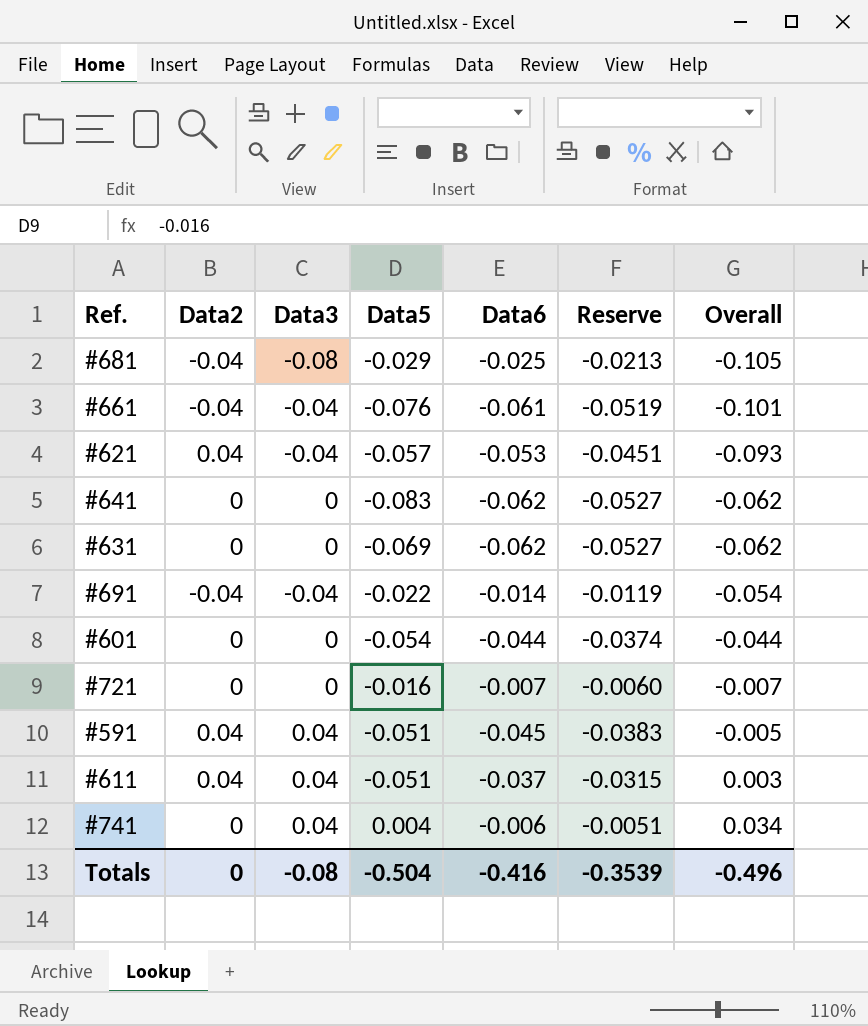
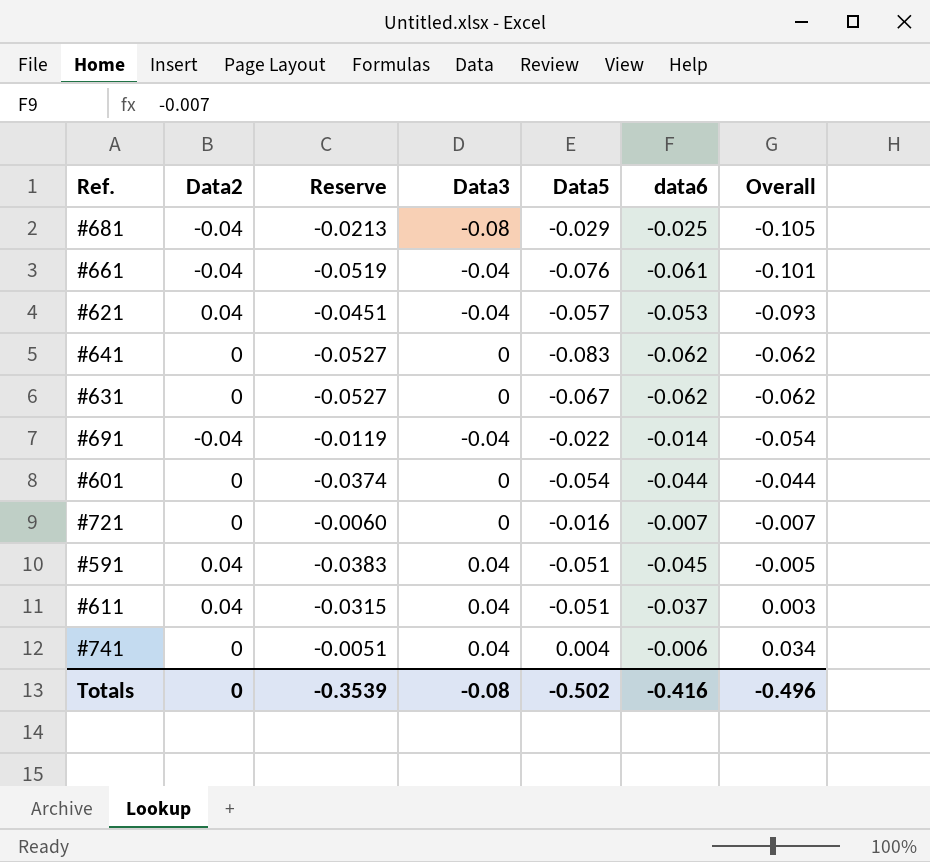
column Reserve | position: 6 -> 3
column name: Data6 -> data6
#631 | Data5: -0.069 -> -0.067
Totals | Data5: -0.504 -> -0.502

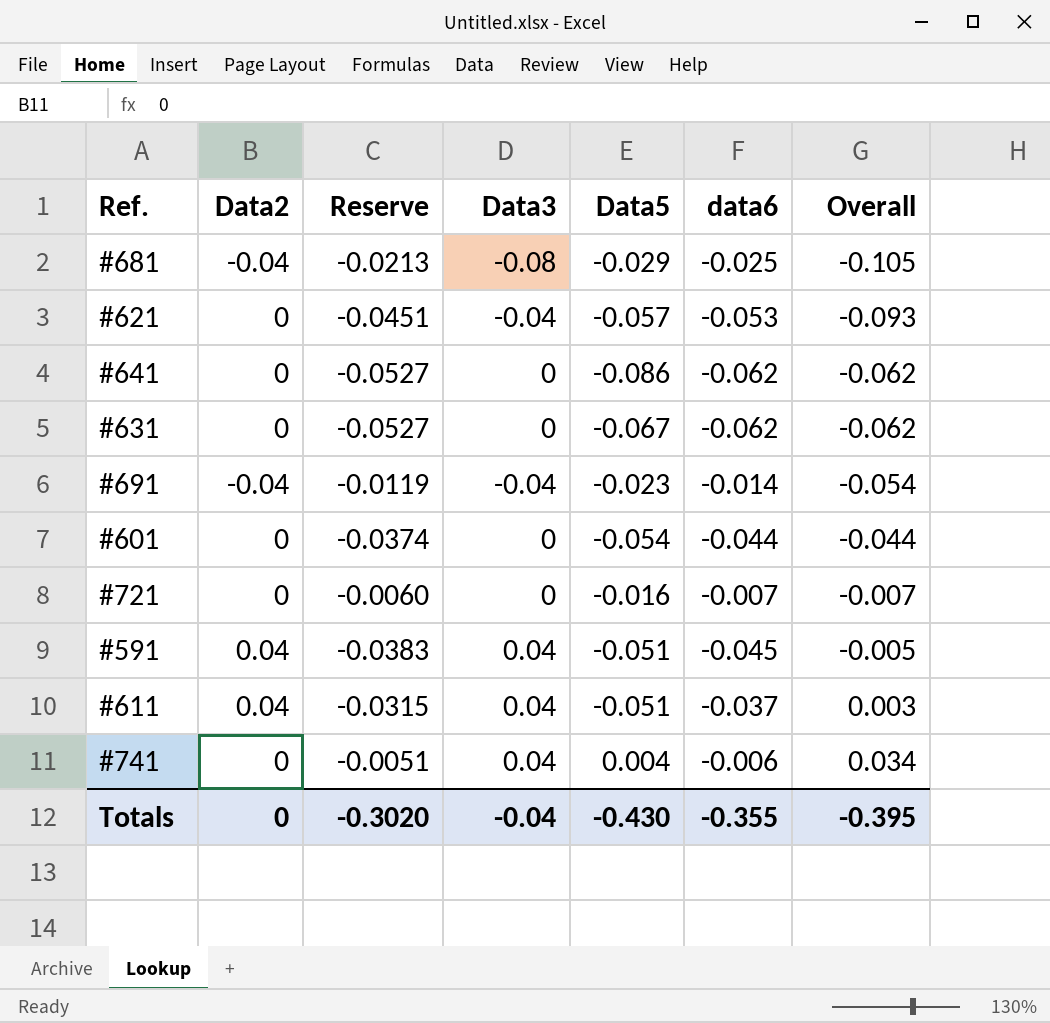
row #661: -0.04 | -0.0519 | -0.04 | -0.076 | -0.061 | -0.101 -> none
#621 | Data2: 0.04 -> 0
#641 | Data5: -0.083 -> -0.086
#691 | Data5: -0.022 -> -0.023
Totals | Reserve: -0.3539 -> -0.3020
Totals | Data3: -0.08 -> -0.04
Totals | Data5: -0.502 -> -0.430
Totals | data6: -0.416 -> -0.355
Totals | Overall: -0.496 -> -0.395

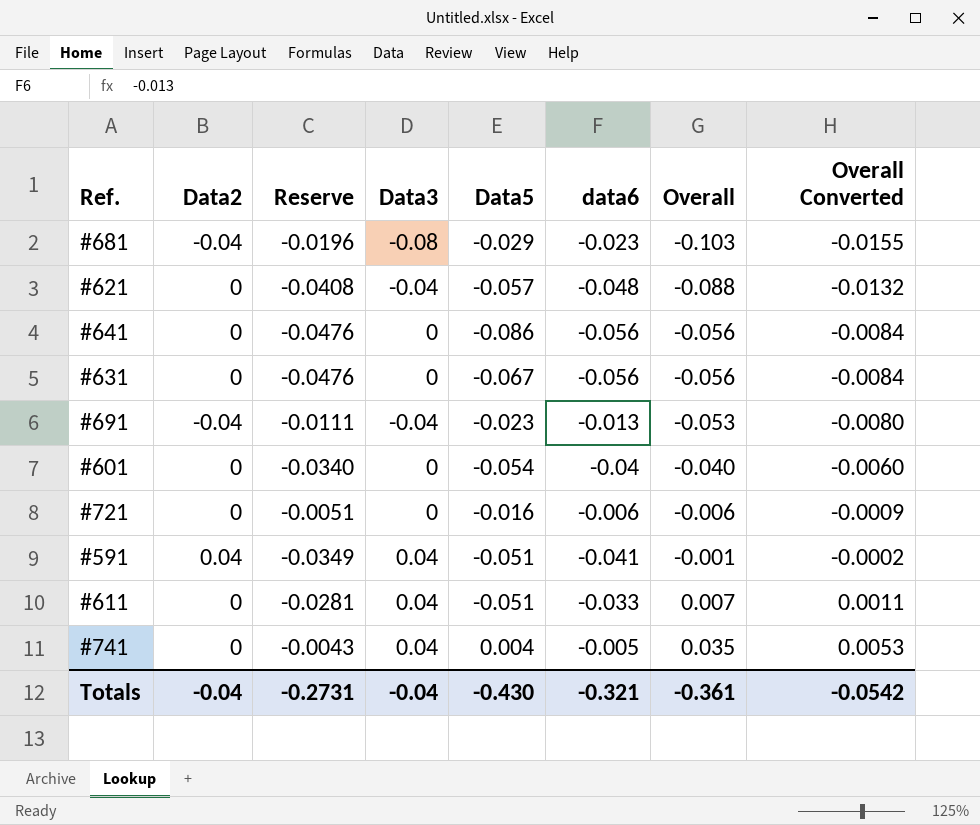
column Overall Converted | formula: none -> [Overall] * 0.15
#681 | Reserve: -0.0213 -> -0.0196
#681 | data6: -0.025 -> -0.023
#681 | Overall: -0.105 -> -0.103
#621 | Reserve: -0.0451 -> -0.0408
#621 | data6: -0.053 -> -0.048
#621 | Overall: -0.093 -> -0.088
#641 | Reserve: -0.0527 -> -0.0476
#641 | data6: -0.062 -> -0.056
#641 | Overall: -0.062 -> -0.056
#631 | Reserve: -0.0527 -> -0.0476
#631 | data6: -0.062 -> -0.056
#631 | Overall: -0.062 -> -0.056
#691 | Reserve: -0.0119 -> -0.0111
#691 | data6: -0.014 -> -0.013
#691 | Overall: -0.054 -> -0.053
#601 | Reserve: -0.0374 -> -0.0340
#601 | data6: -0.044 -> -0.04
#601 | Overall: -0.044 -> -0.040
#721 | Reserve: -0.0060 -> -0.0051
#721 | data6: -0.007 -> -0.006
#721 | Overall: -0.007 -> -0.006
#591 | Reserve: -0.0383 -> -0.0349
#591 | data6: -0.045 -> -0.041
#591 | Overall: -0.005 -> -0.001
#611 | Data2: 0.04 -> 0
#611 | Reserve: -0.0315 -> -0.0281
#611 | data6: -0.037 -> -0.033
#611 | Overall: 0.003 -> 0.007
#741 | Reserve: -0.0051 -> -0.0043
#741 | data6: -0.006 -> -0.005
#741 | Overall: 0.034 -> 0.035
Totals | Data2: 0 -> -0.04
Totals | Reserve: -0.3020 -> -0.2731
Totals | data6: -0.355 -> -0.321
Totals | Overall: -0.395 -> -0.361

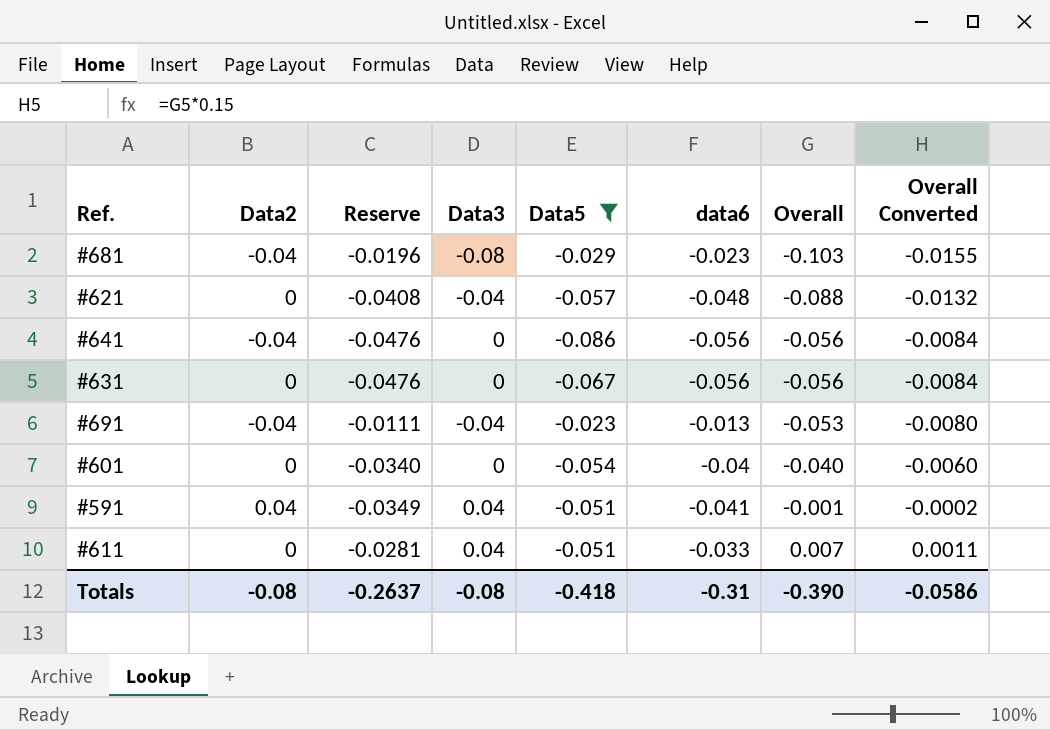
filter: none -> Data5 <= -0.023
#641 | Data2: 0 -> -0.04
Totals | Data2: -0.04 -> -0.08
Totals | Reserve: -0.2731 -> -0.2637
Totals | Data3: -0.04 -> -0.08
Totals | Data5: -0.430 -> -0.418
Totals | data6: -0.321 -> -0.31
Totals | Overall: -0.361 -> -0.390
Totals | Overall Converted: -0.0542 -> -0.0586

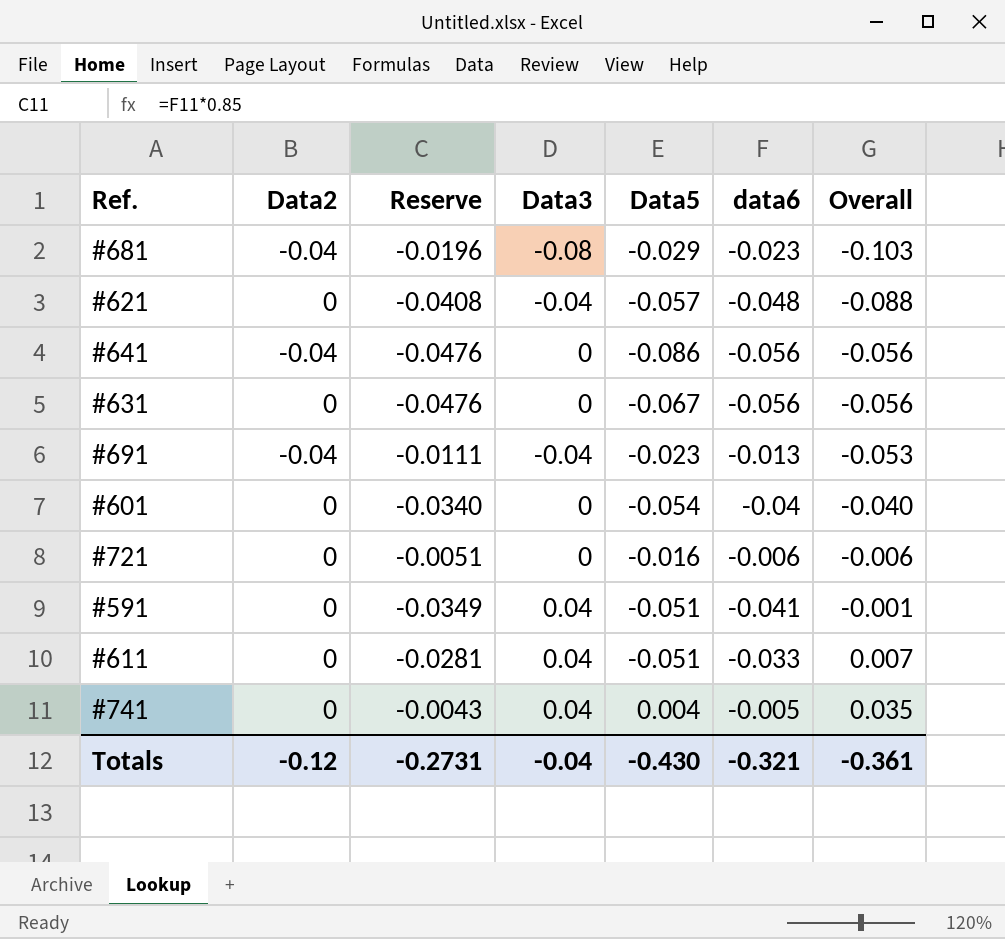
filter: Data5 <= -0.023 -> none
column Overall Converted | formula: [Overall] * 0.15 -> none
#591 | Data2: 0.04 -> 0
Totals | Data2: -0.08 -> -0.12
Totals | Reserve: -0.2637 -> -0.2731
Totals | Data3: -0.08 -> -0.04
Totals | Data5: -0.418 -> -0.430
Totals | data6: -0.31 -> -0.321
Totals | Overall: -0.390 -> -0.361

